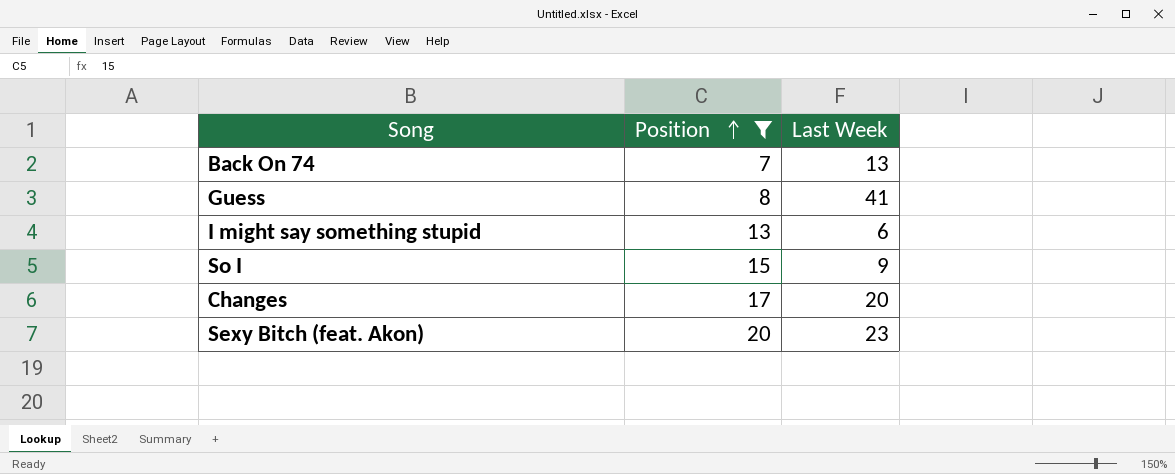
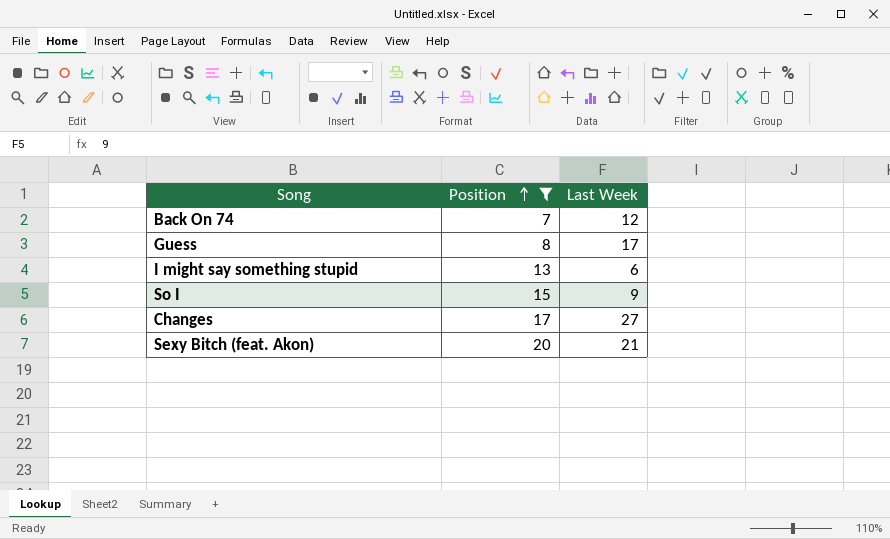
Back On 74 | Last Week: 13 -> 12
Guess | Last Week: 41 -> 17
Changes | Last Week: 20 -> 27
Sexy Bitch (feat. Akon) | Last Week: 23 -> 21

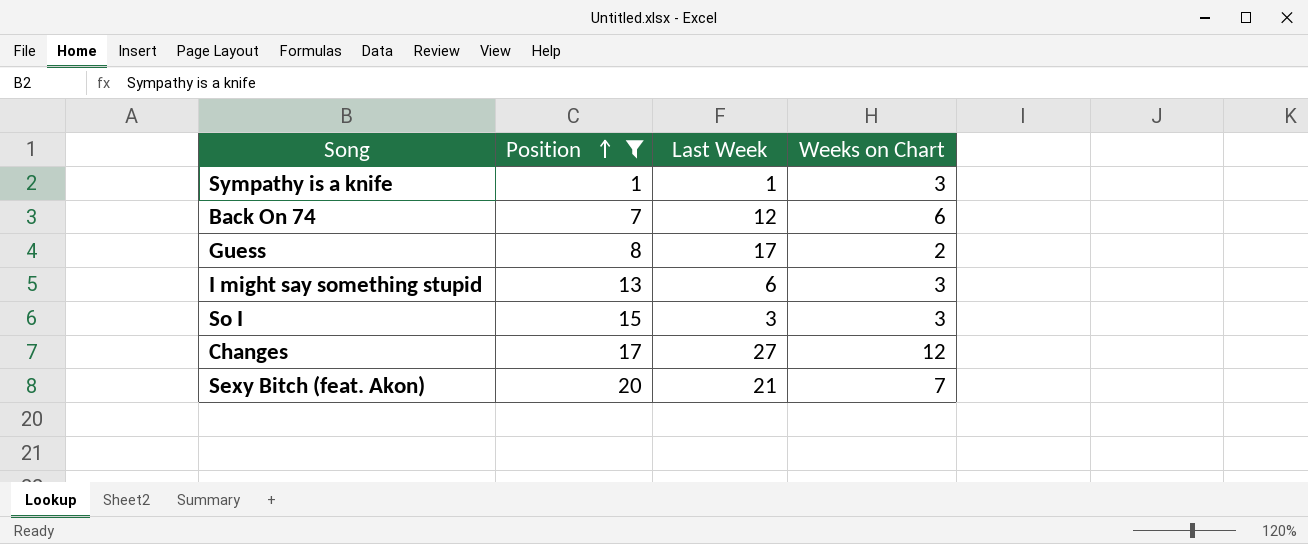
column Weeks on Chart | position: none -> 4
row Sympathy is a knife: none -> 1 | 1 | 3
So I | Last Week: 9 -> 3

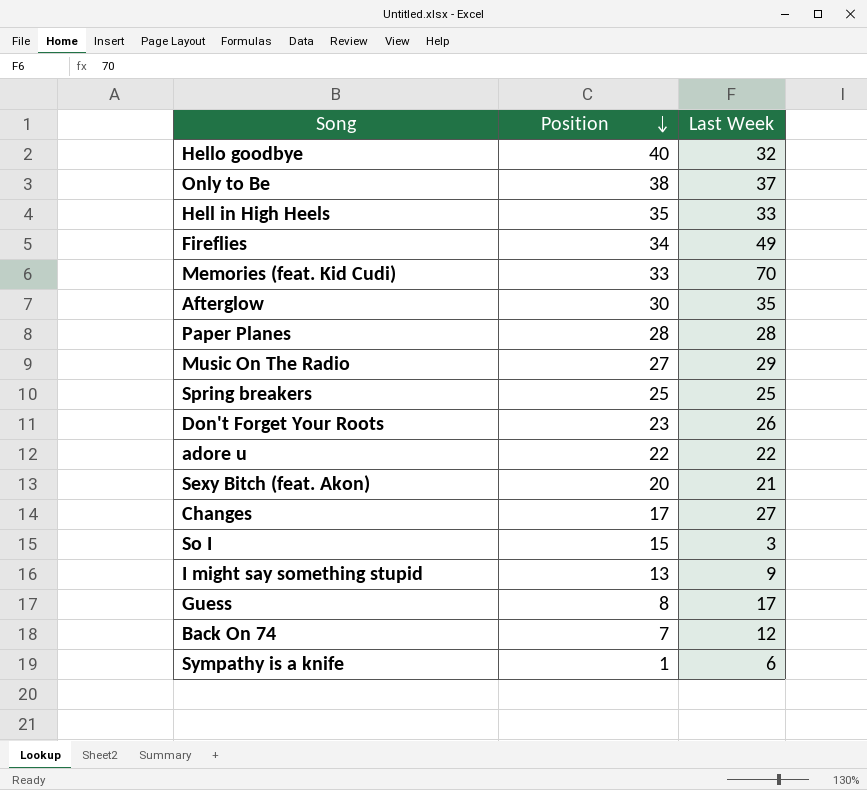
filter: Position <= 20 -> none
row order: Position ascending -> Position descending
column Weeks on Chart | position: 4 -> none
I might say something stupid | Last Week: 6 -> 9
Sympathy is a knife | Last Week: 1 -> 6

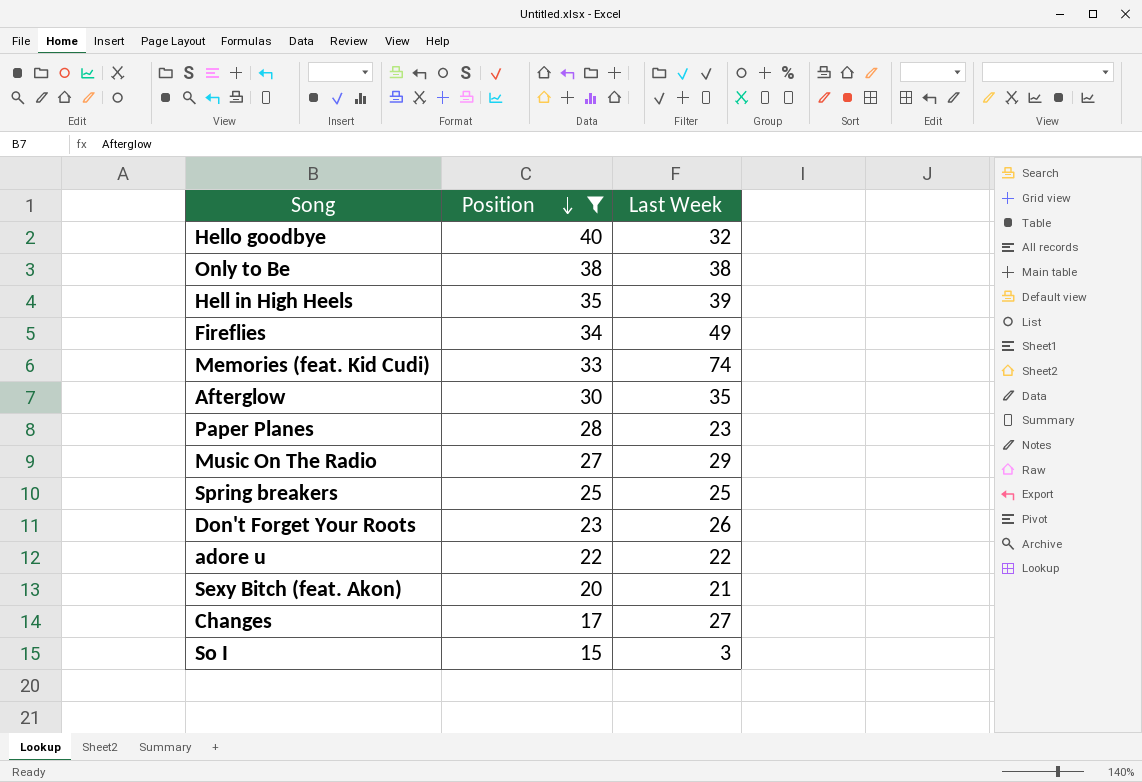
filter: none -> Position >= 15
Only to Be | Last Week: 37 -> 38
Hell in High Heels | Last Week: 33 -> 39
Memories (feat. Kid Cudi) | Last Week: 70 -> 74
Paper Planes | Last Week: 28 -> 23

